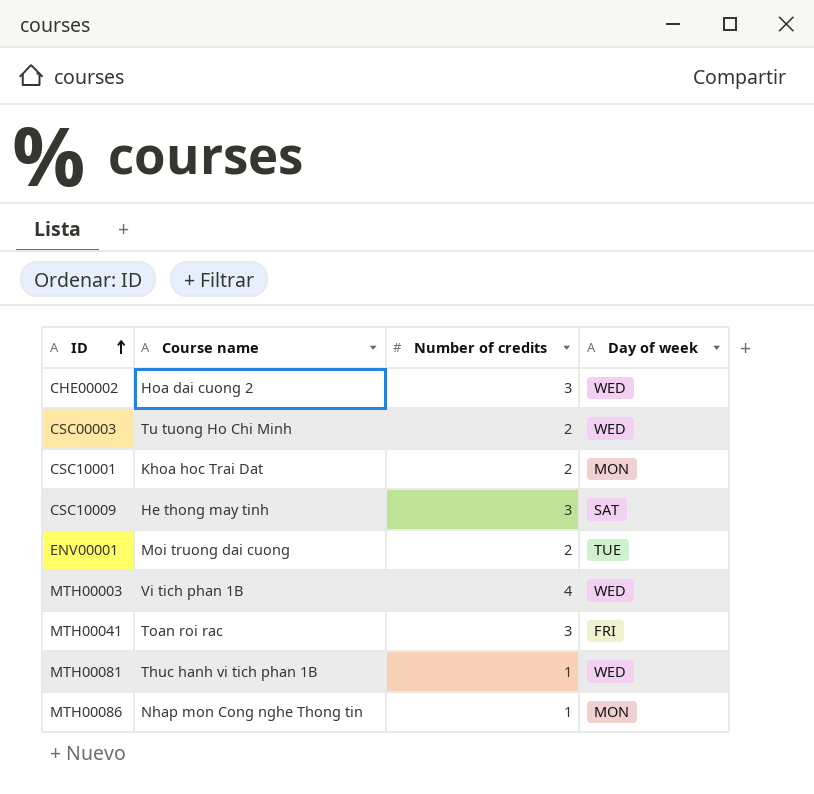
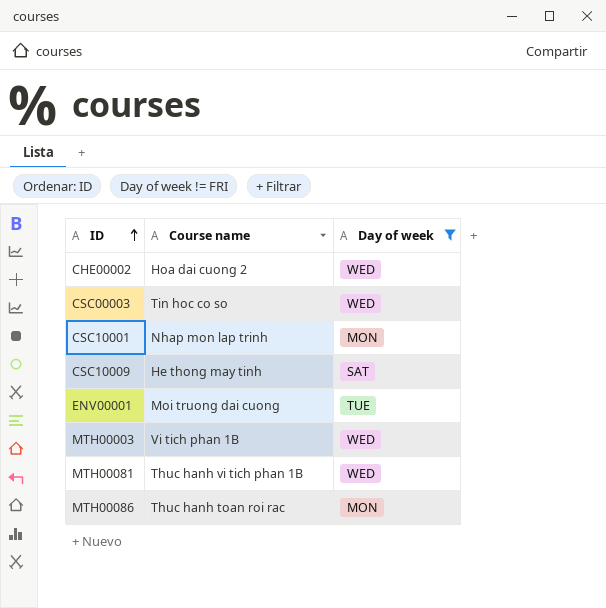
filter: none -> Day of week != FRI
column Number of credits | position: 3 -> none
CSC00003 | Course name: Tu tuong Ho Chi Minh -> Tin hoc co so
CSC10001 | Course name: Khoa hoc Trai Dat -> Nhap mon lap trinh
MTH00086 | Course name: Nhap mon Cong nghe Thong tin -> Thuc hanh toan roi rac

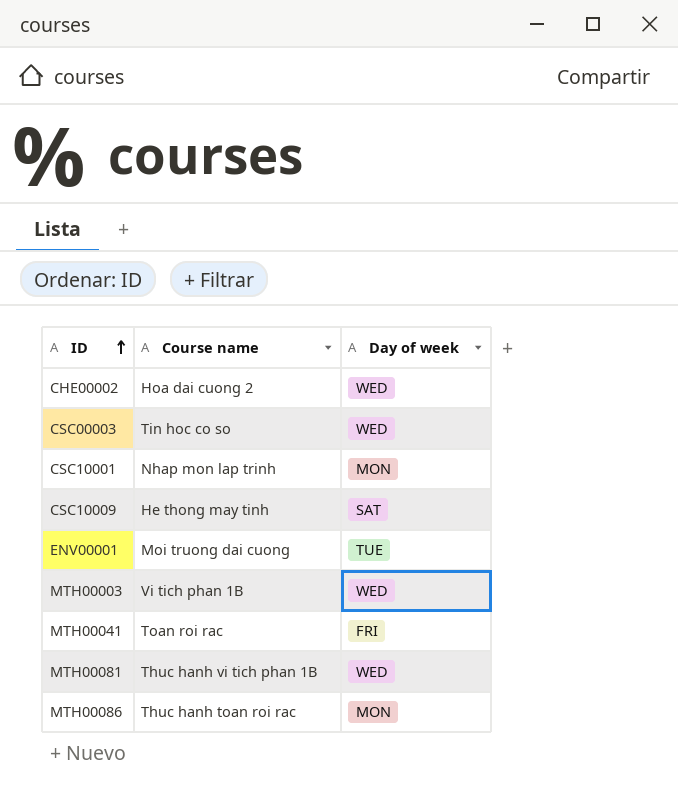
filter: Day of week != FRI -> none

